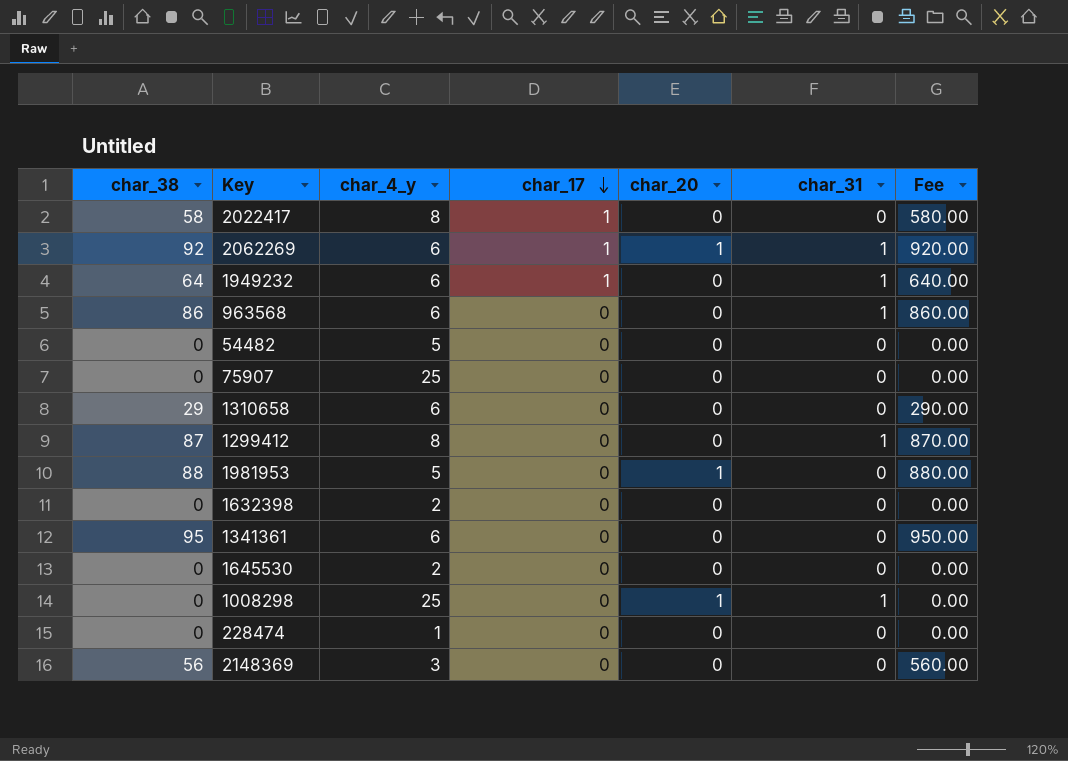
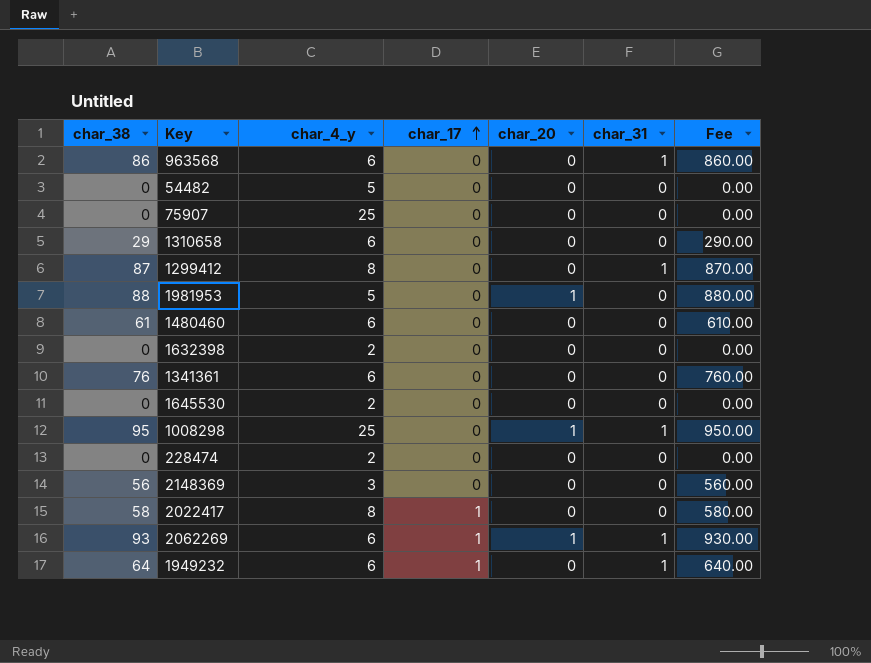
row order: char_17 descending -> char_17 ascending
row 1480460: none -> 61 | 6 | 0 | 0 | 0 | 610.00
1341361 | char_38: 95 -> 76
1341361 | Fee: 950.00 -> 760.00
1008298 | char_38: 0 -> 95
1008298 | Fee: 0.00 -> 950.00
228474 | char_4_y: 1 -> 2
2062269 | char_38: 92 -> 93
2062269 | Fee: 920.00 -> 930.00

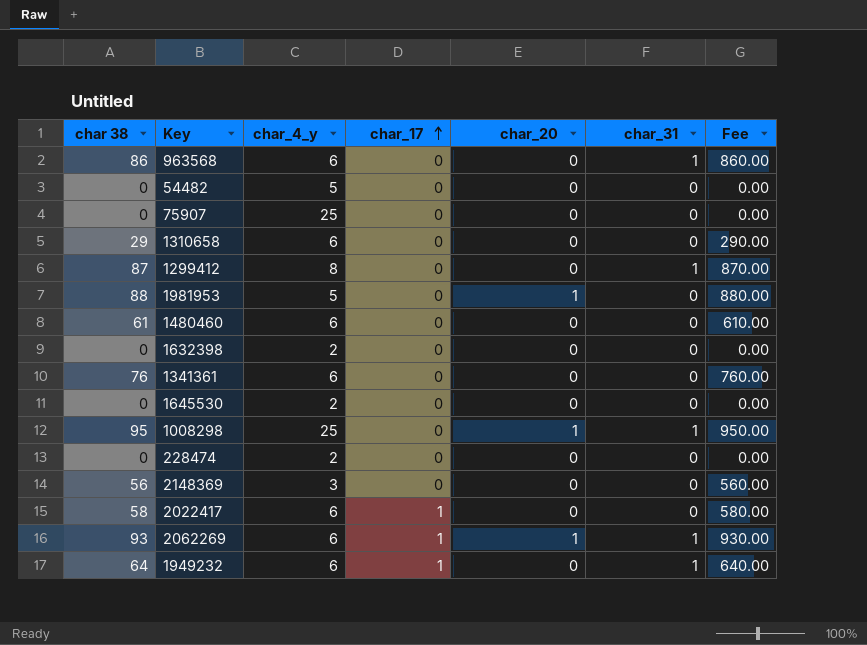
column name: char_38 -> char 38
2022417 | char_4_y: 8 -> 6

